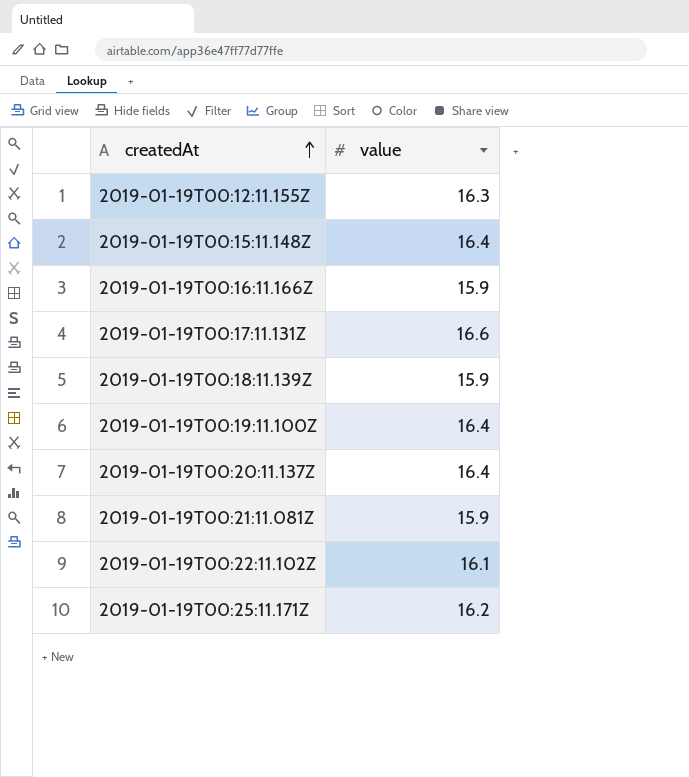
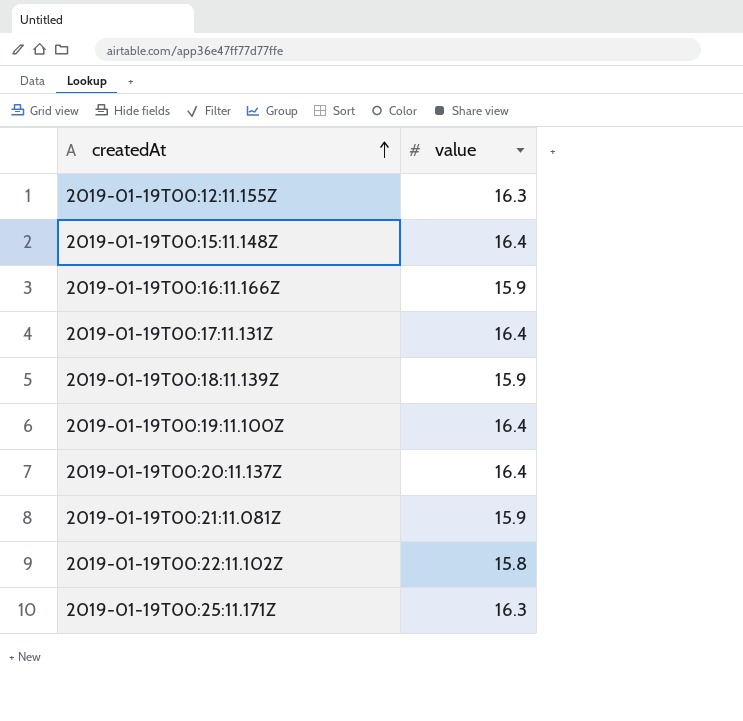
2019-01-19T00:17:11.131Z | value: 16.6 -> 16.4
2019-01-19T00:22:11.102Z | value: 16.1 -> 15.8
2019-01-19T00:25:11.171Z | value: 16.2 -> 16.3

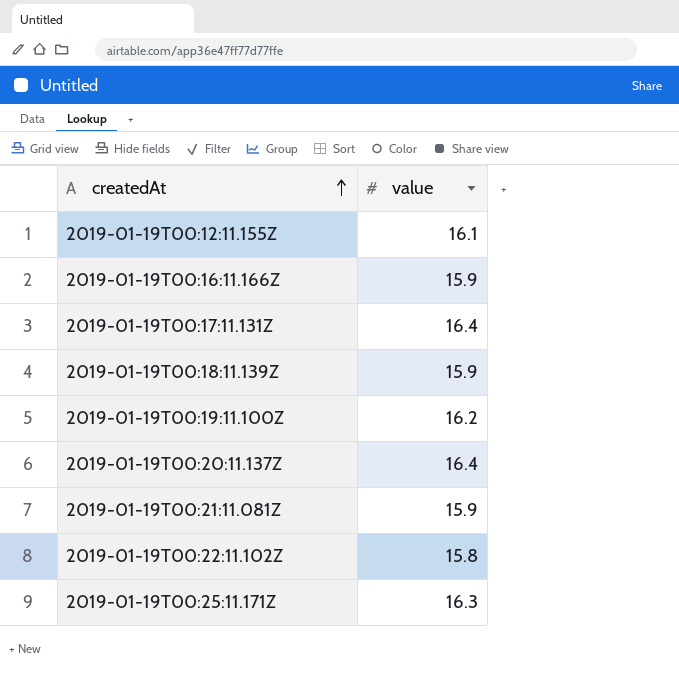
row 2019-01-19T00:15:11.148Z: 16.4 -> none
2019-01-19T00:12:11.155Z | value: 16.3 -> 16.1
2019-01-19T00:19:11.100Z | value: 16.4 -> 16.2

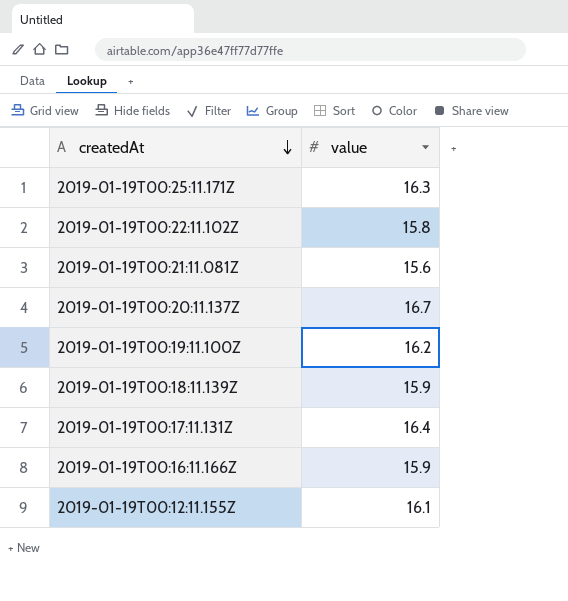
row order: createdAt ascending -> createdAt descending
2019-01-19T00:21:11.081Z | value: 15.9 -> 15.6
2019-01-19T00:20:11.137Z | value: 16.4 -> 16.7

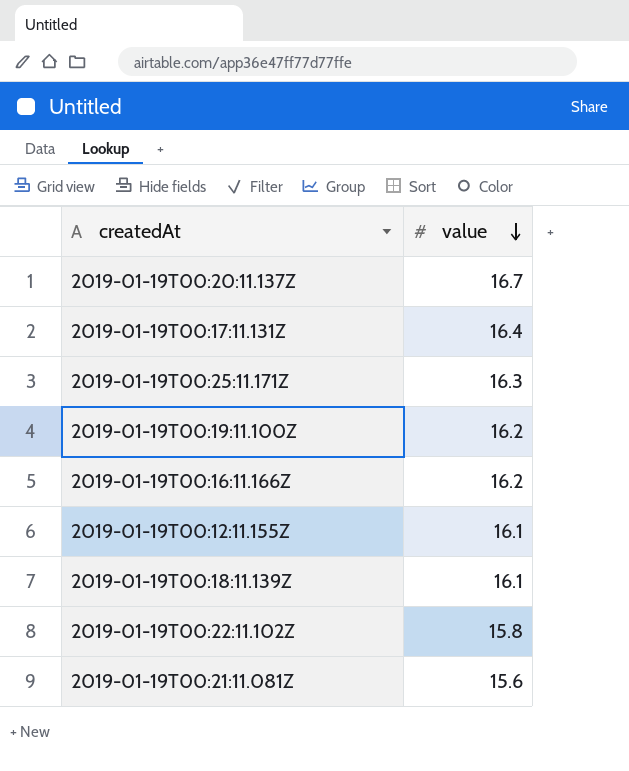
row order: createdAt descending -> value descending
2019-01-19T00:16:11.166Z | value: 15.9 -> 16.2
2019-01-19T00:18:11.139Z | value: 15.9 -> 16.1

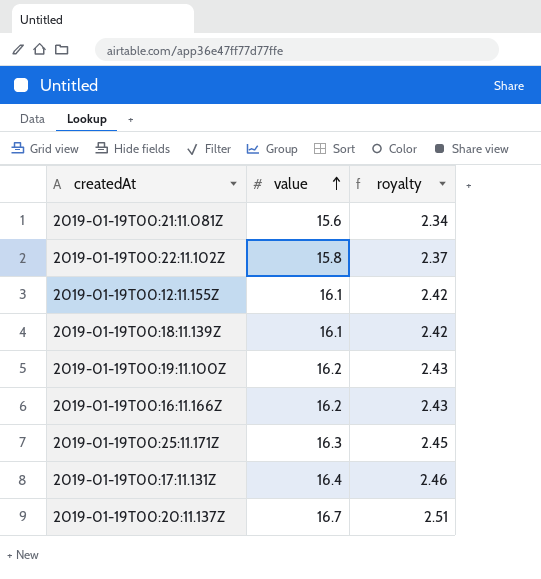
row order: value descending -> value ascending
column royalty | formula: none -> [value] * 0.15

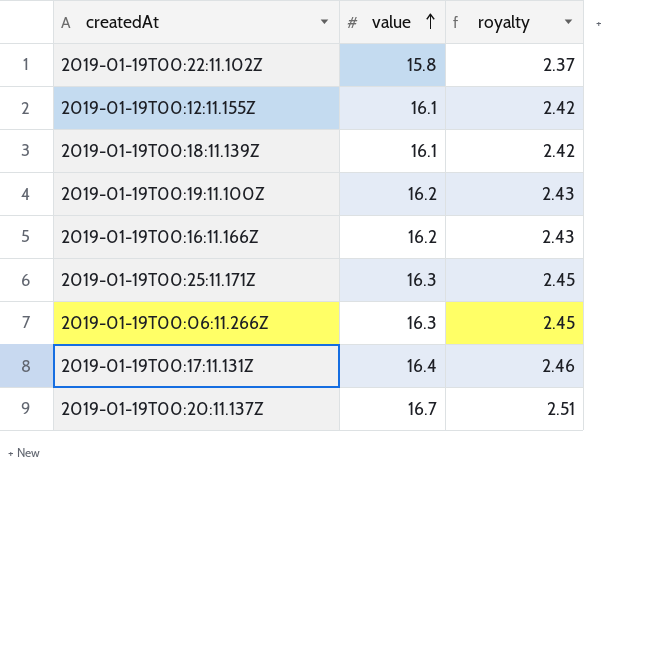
row 2019-01-19T00:21:11.081Z: 15.6 | 2.34 -> none
row 2019-01-19T00:06:11.266Z: none -> 16.3 | 2.45

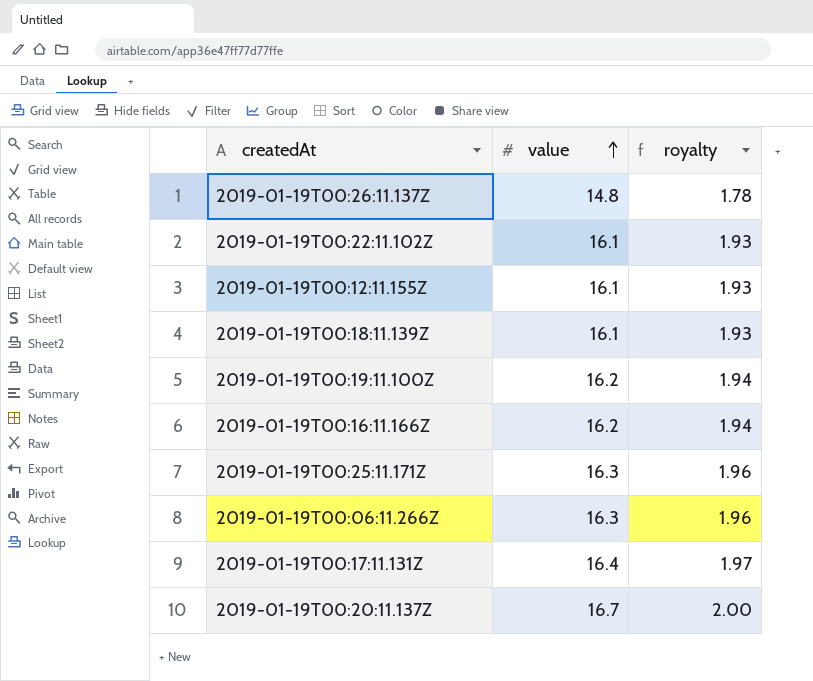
column royalty | formula: [value] * 0.15 -> [value] * 0.12
row 2019-01-19T00:26:11.137Z: none -> 14.8 | 1.78
2019-01-19T00:22:11.102Z | value: 15.8 -> 16.1

